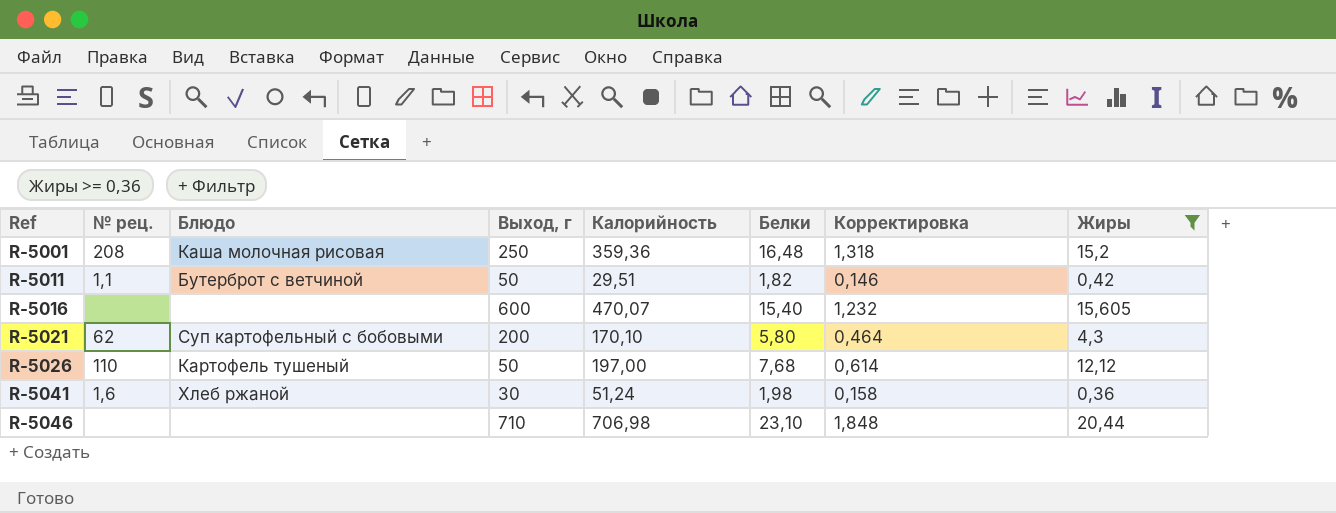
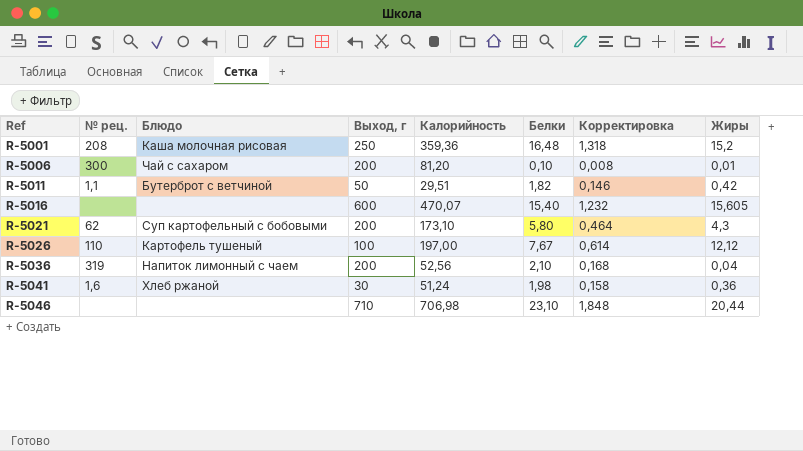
filter: Жиры >= 0,36 -> none
R-5021 | Калорийность: 170,10 -> 173,10
R-5026 | Выход, г: 50 -> 100
R-5026 | Белки: 7,68 -> 7,67

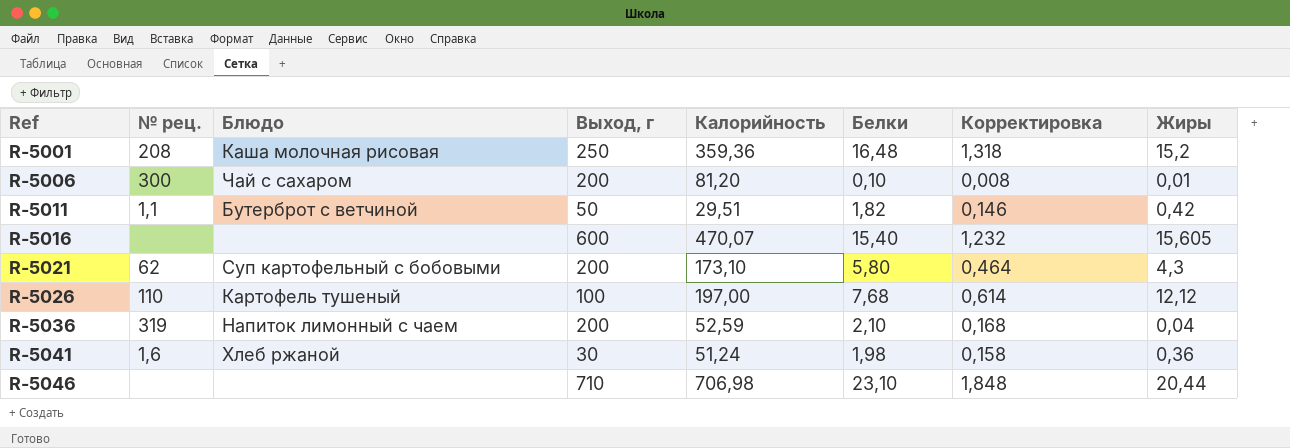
R-5026 | Белки: 7,67 -> 7,68
R-5036 | Калорийность: 52,56 -> 52,59

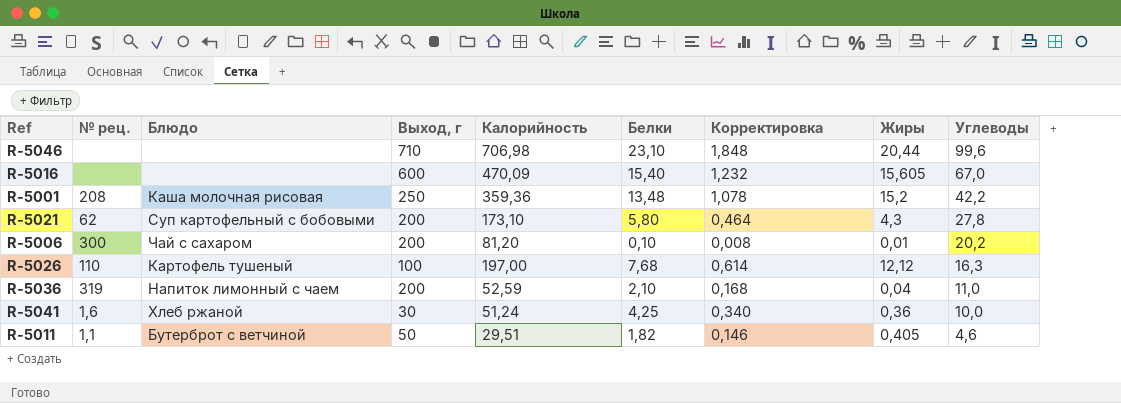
row order: Ref ascending -> Углеводы descending
column Углеводы | position: none -> 9
R-5016 | Калорийность: 470,07 -> 470,09
R-5001 | Белки: 16,48 -> 13,48
R-5001 | Корректировка: 1,318 -> 1,078
R-5041 | Белки: 1,98 -> 4,25
R-5041 | Корректировка: 0,158 -> 0,340
R-5011 | Жиры: 0,42 -> 0,405

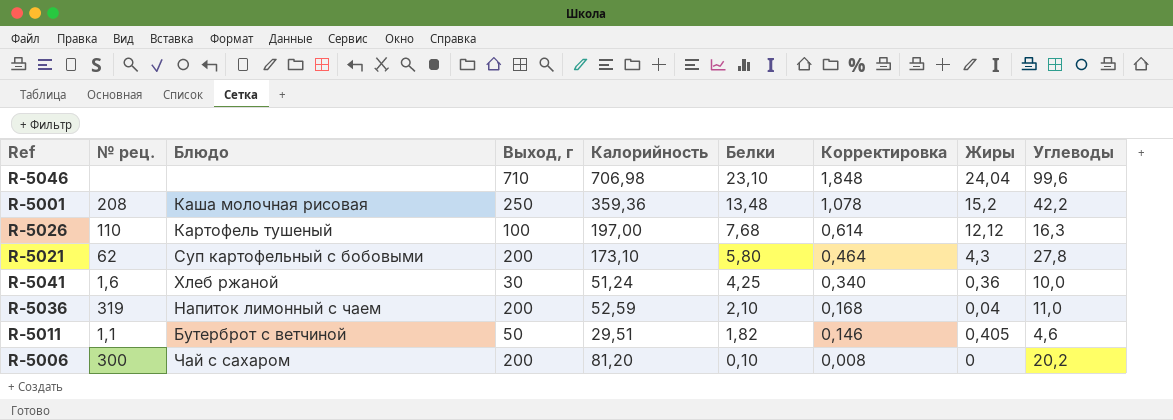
row order: Углеводы descending -> Белки descending
row R-5016: none | none | 600 | 470,09 | 15,40 | 1,232 | 15,605 | 67,0 -> none
R-5046 | Жиры: 20,44 -> 24,04
R-5006 | Жиры: 0,01 -> 0

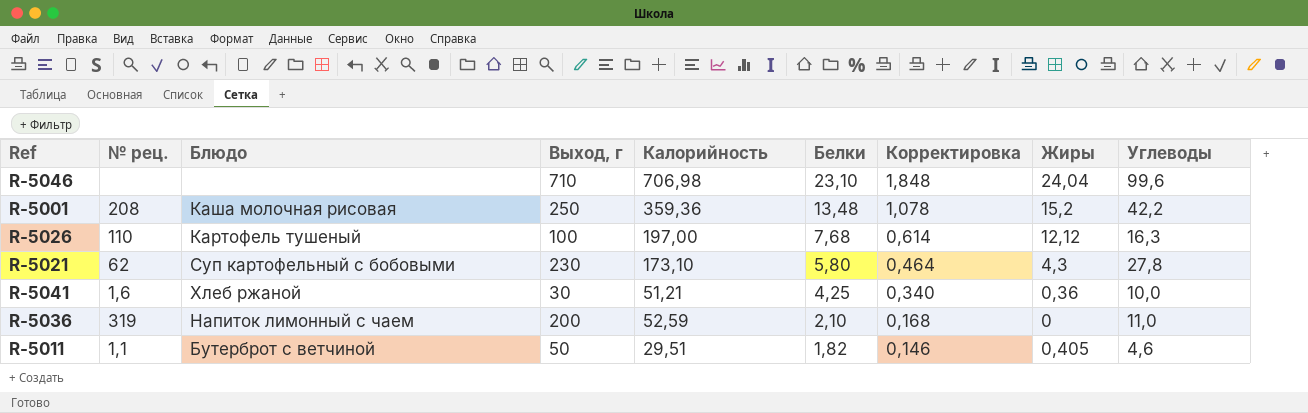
row R-5006: 300 | Чай с сахаром | 200 | 81,20 | 0,10 | 0,008 | 0 | 20,2 -> none
R-5021 | Выход, г: 200 -> 230
R-5041 | Калорийность: 51,24 -> 51,21
R-5036 | Жиры: 0,04 -> 0

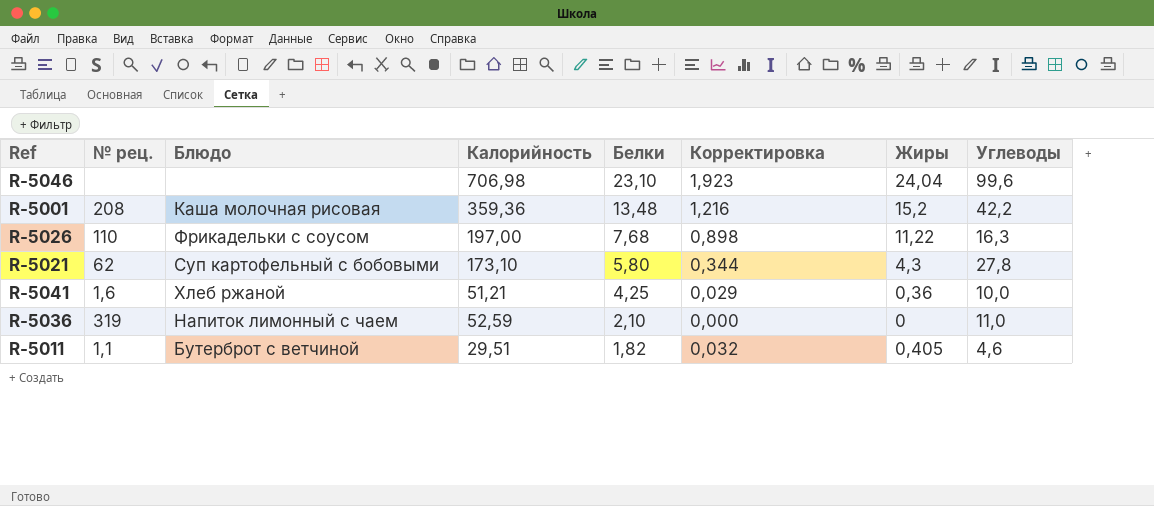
column Выход, г | position: 4 -> none
column Корректировка | formula: [Белки] * 0,08 -> [Жиры] * 0,08
R-5026 | Блюдо: Картофель тушеный -> Фрикадельки с соусом
R-5026 | Жиры: 12,12 -> 11,22

